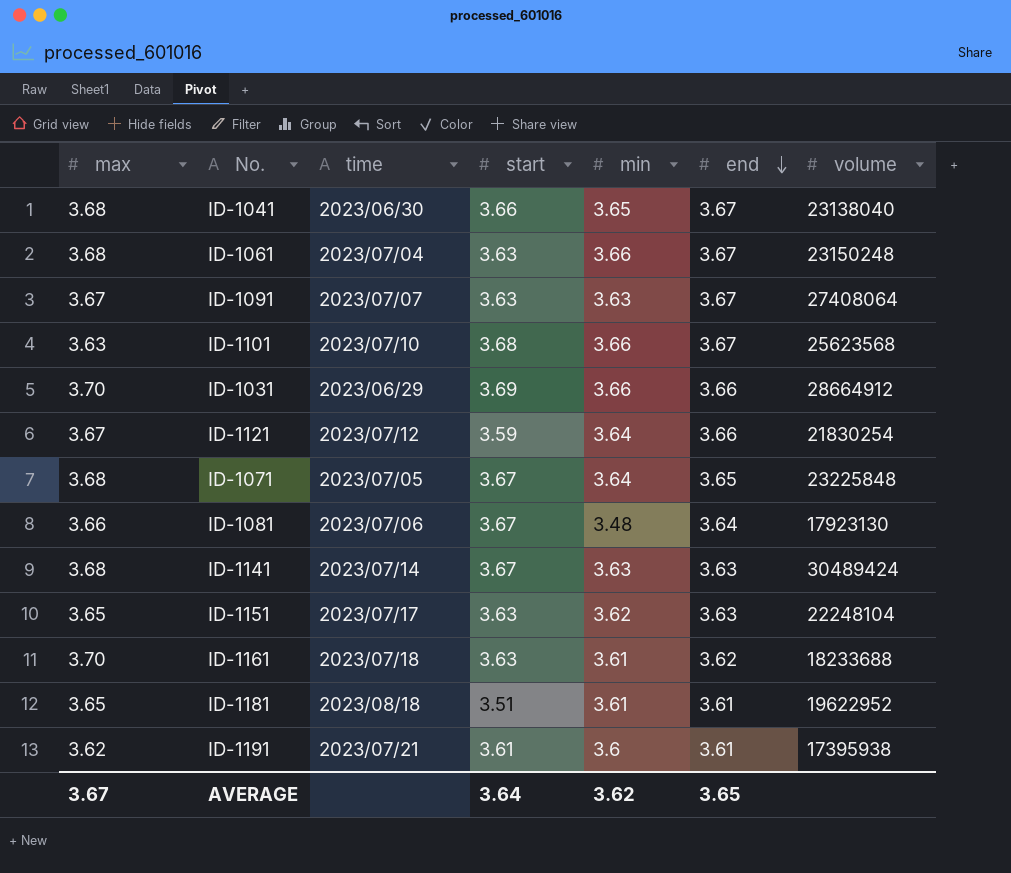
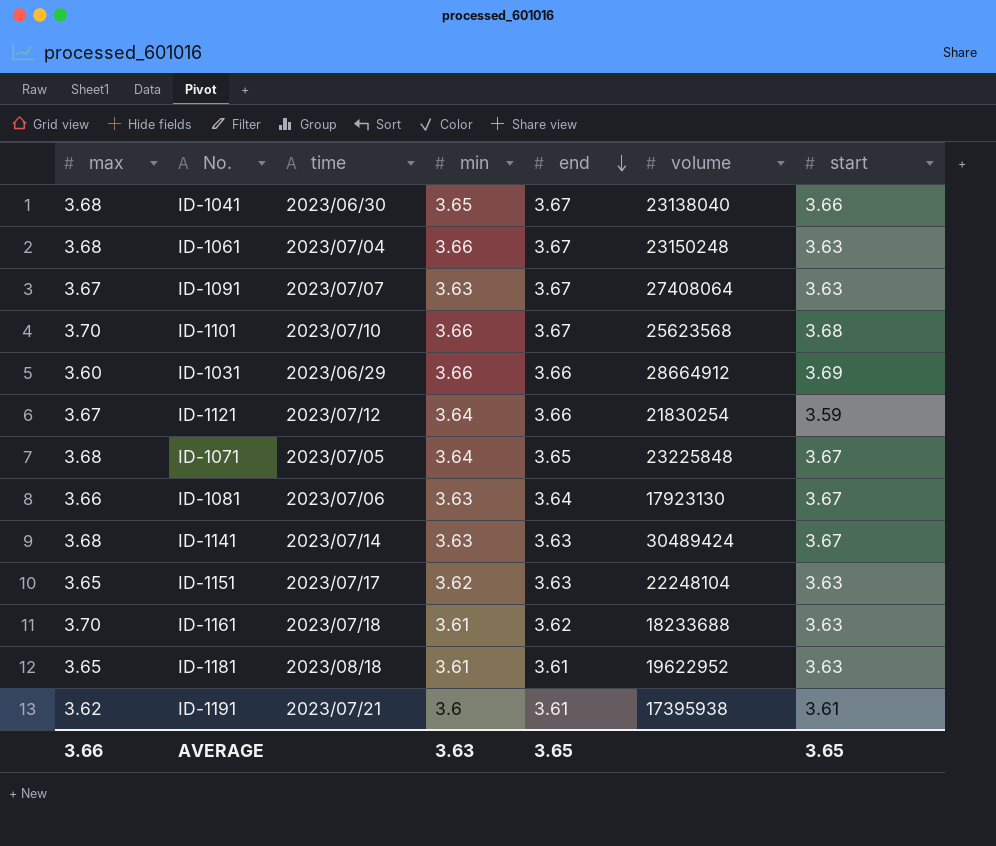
column start | position: 4 -> 7
ID-1101 | max: 3.63 -> 3.70
ID-1031 | max: 3.70 -> 3.60
ID-1081 | min: 3.48 -> 3.63
ID-1181 | start: 3.51 -> 3.63
AVERAGE | max: 3.67 -> 3.66
AVERAGE | min: 3.62 -> 3.63
AVERAGE | start: 3.64 -> 3.65

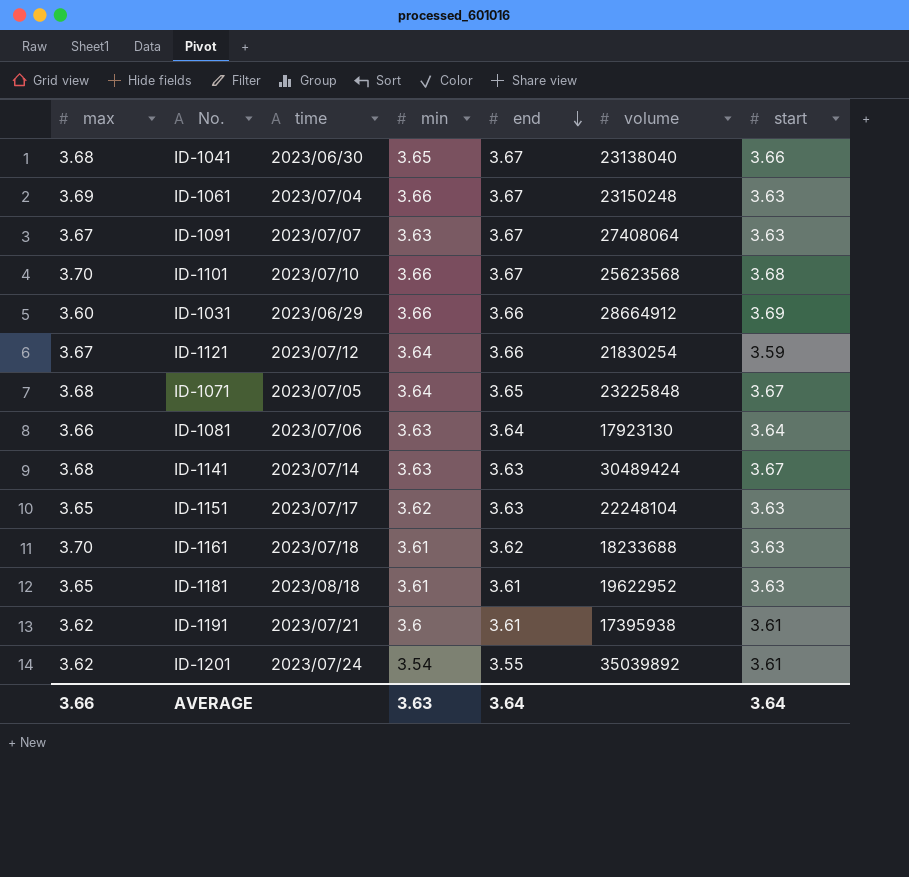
ID-1061 | max: 3.68 -> 3.69
ID-1081 | start: 3.67 -> 3.64
row ID-1201: none -> 3.62 | 2023/07/24 | 3.54 | 3.55 | 35039892 | 3.61
AVERAGE | end: 3.65 -> 3.64
AVERAGE | start: 3.65 -> 3.64

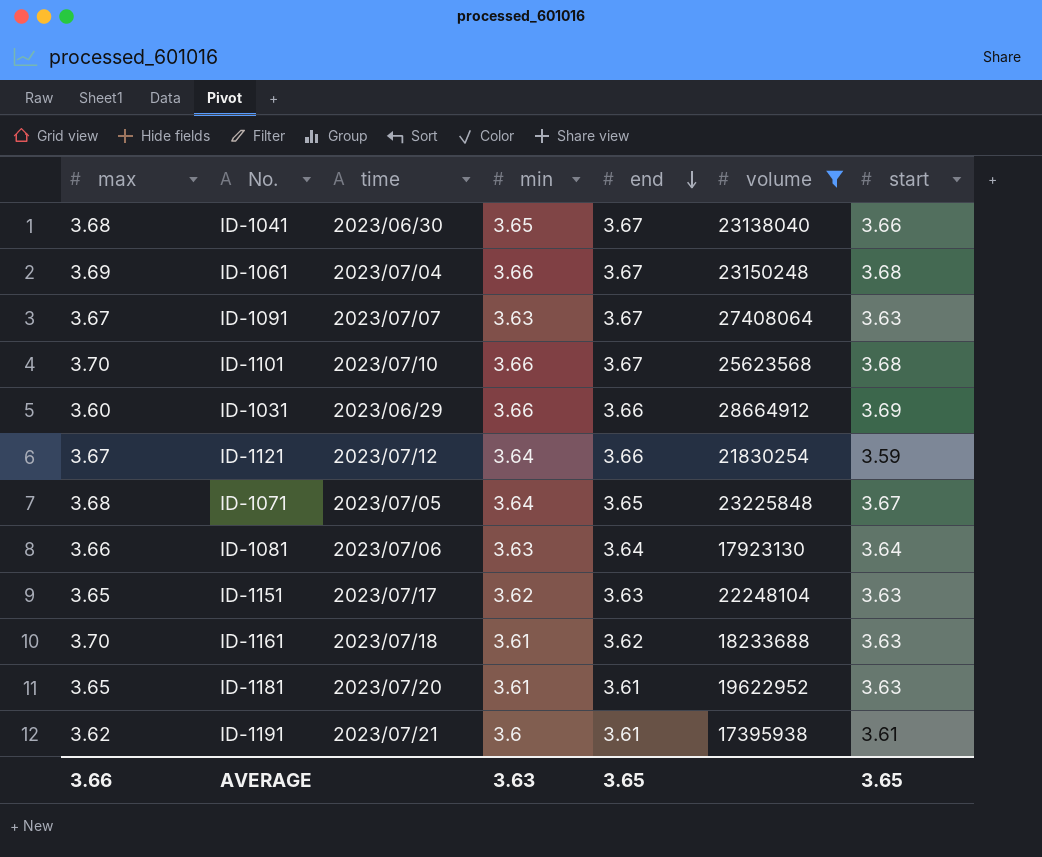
filter: none -> volume <= 28664912
ID-1061 | start: 3.63 -> 3.68
ID-1181 | time: 2023/08/18 -> 2023/07/20
AVERAGE | end: 3.64 -> 3.65
AVERAGE | start: 3.64 -> 3.65

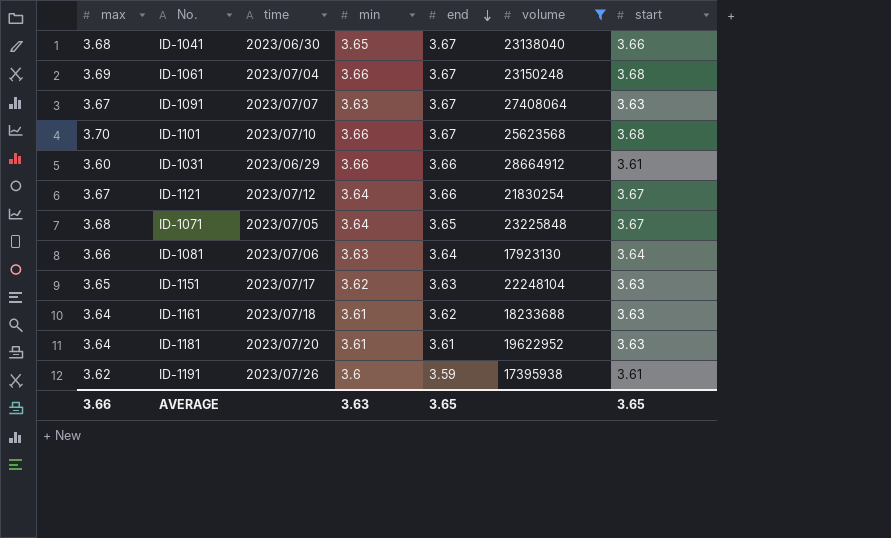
ID-1031 | start: 3.69 -> 3.61
ID-1121 | start: 3.59 -> 3.67
ID-1161 | max: 3.70 -> 3.64
ID-1181 | max: 3.65 -> 3.64
ID-1191 | time: 2023/07/21 -> 2023/07/26
ID-1191 | end: 3.61 -> 3.59

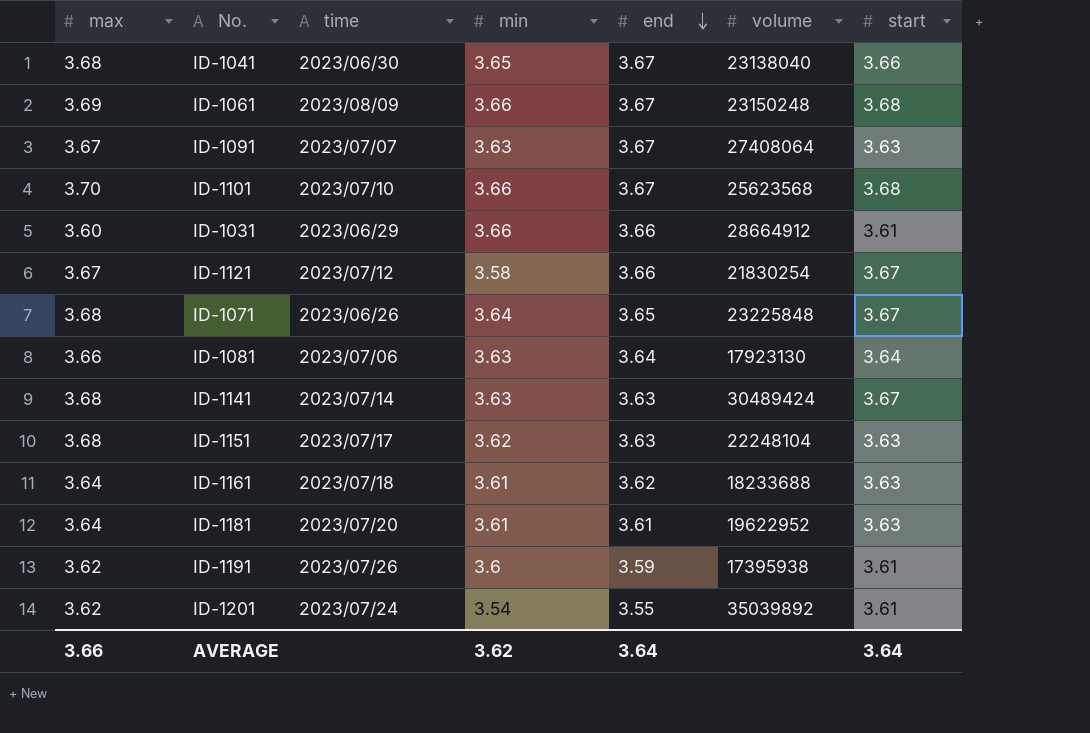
filter: volume <= 28664912 -> none
ID-1061 | time: 2023/07/04 -> 2023/08/09
ID-1121 | min: 3.64 -> 3.58
ID-1071 | time: 2023/07/05 -> 2023/06/26
ID-1151 | max: 3.65 -> 3.68
AVERAGE | min: 3.63 -> 3.62
AVERAGE | end: 3.65 -> 3.64
AVERAGE | start: 3.65 -> 3.64

